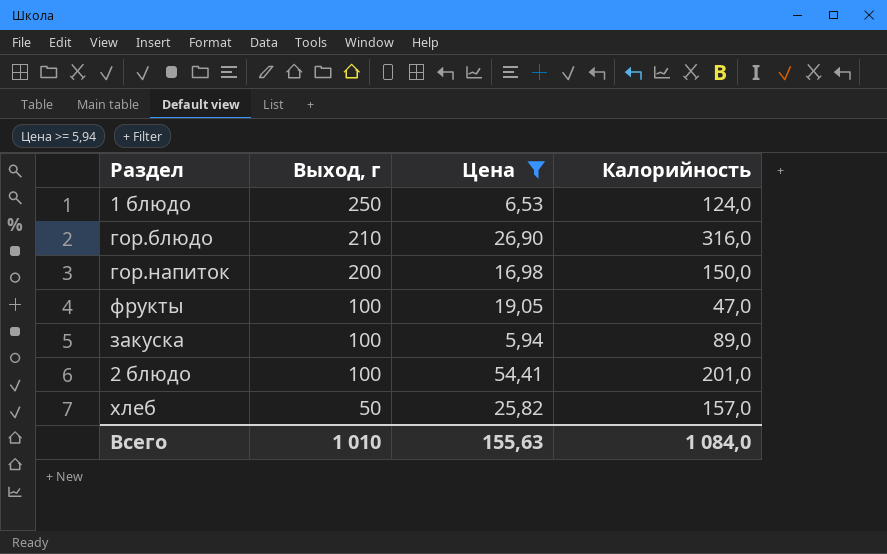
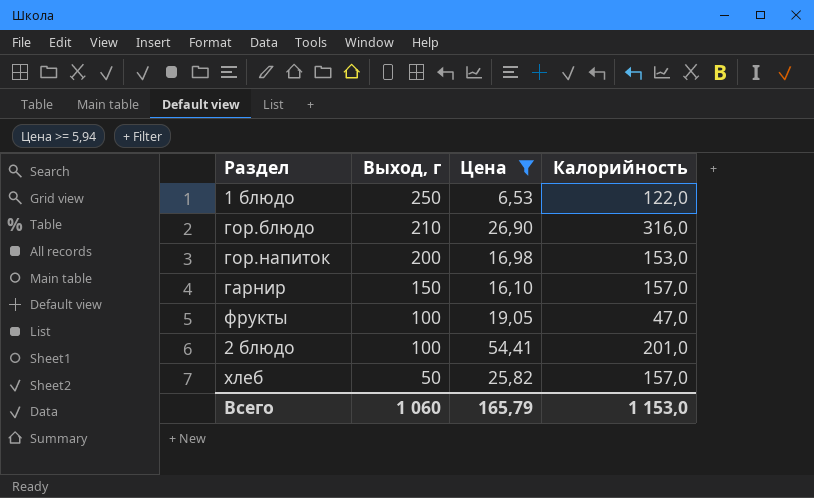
row закуска: 100 | 5,94 | 89,0 -> none
1 блюдо | Калорийность: 124,0 -> 122,0
гор.напиток | Калорийность: 150,0 -> 153,0
row гарнир: none -> 150 | 16,10 | 157,0
Всего | Выход, г: 1 010 -> 1 060
Всего | Цена: 155,63 -> 165,79
Всего | Калорийность: 1 084,0 -> 1 153,0

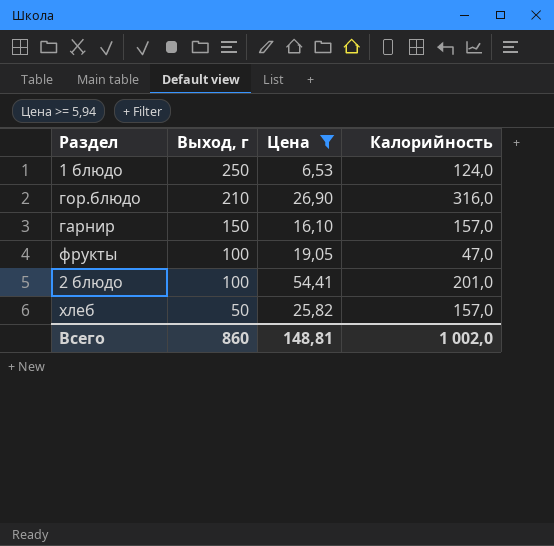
row гор.напиток: 200 | 16,98 | 153,0 -> none
1 блюдо | Калорийность: 122,0 -> 124,0
Всего | Выход, г: 1 060 -> 860
Всего | Цена: 165,79 -> 148,81
Всего | Калорийность: 1 153,0 -> 1 002,0

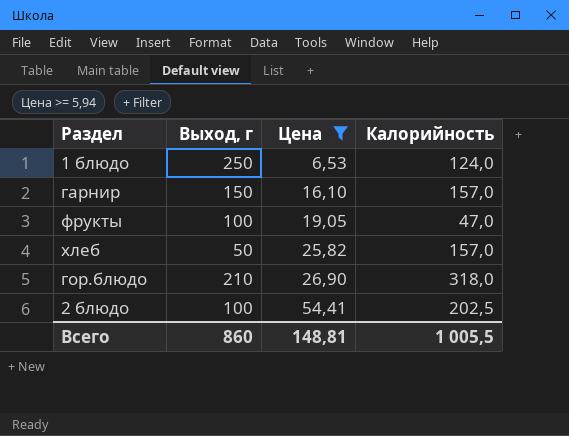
row order: Выход, г descending -> Цена ascending
гор.блюдо | Калорийность: 316,0 -> 318,0
2 блюдо | Калорийность: 201,0 -> 202,5
Всего | Калорийность: 1 002,0 -> 1 005,5

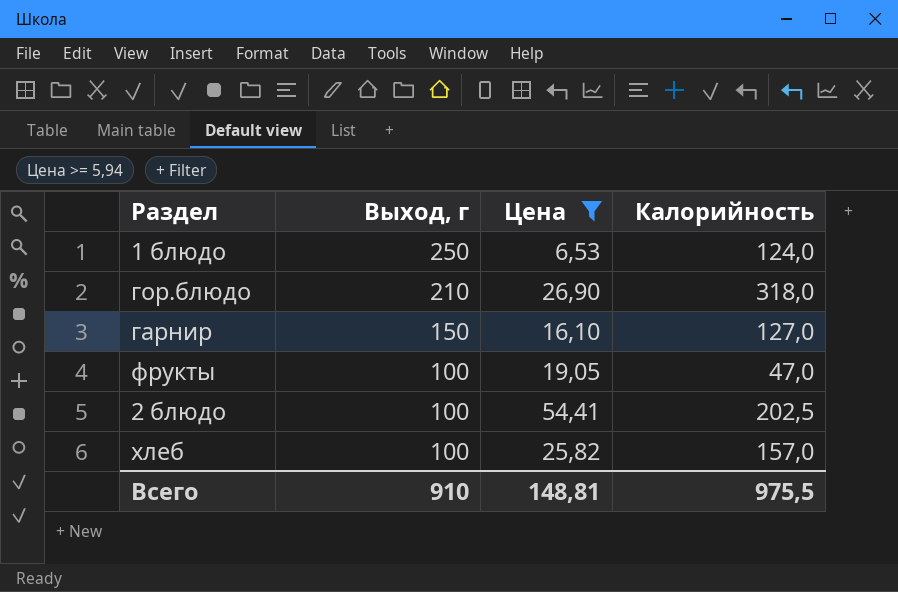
row order: Цена ascending -> Выход, г descending
гарнир | Калорийность: 157,0 -> 127,0
хлеб | Выход, г: 50 -> 100
Всего | Выход, г: 860 -> 910
Всего | Калорийность: 1 005,5 -> 975,5

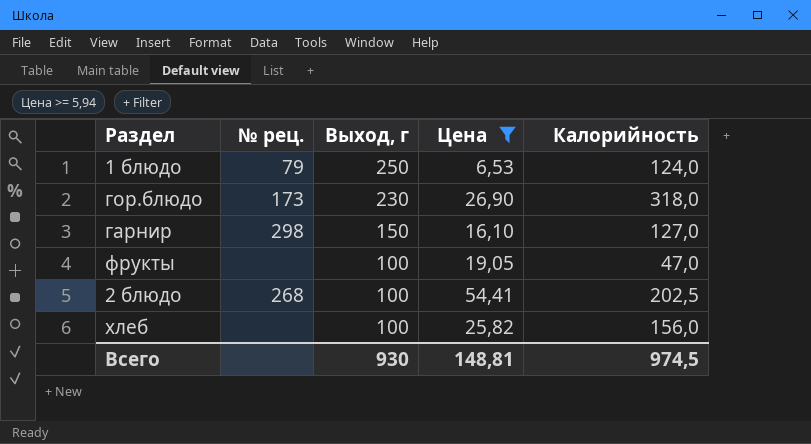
column № рец. | position: none -> 2
гор.блюдо | Выход, г: 210 -> 230
хлеб | Калорийность: 157,0 -> 156,0
Всего | Выход, г: 910 -> 930
Всего | Калорийность: 975,5 -> 974,5

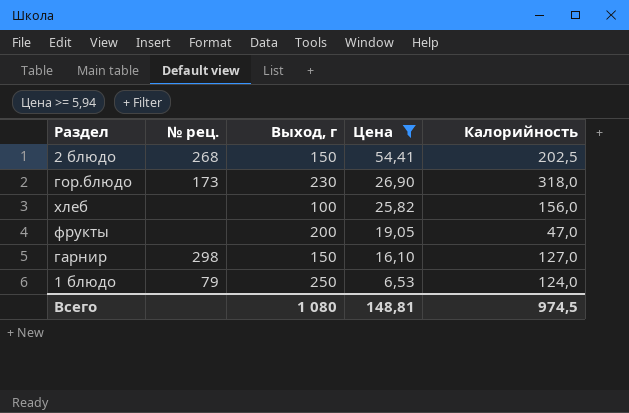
row order: Выход, г descending -> Цена descending
2 блюдо | Выход, г: 100 -> 150
фрукты | Выход, г: 100 -> 200
Всего | Выход, г: 930 -> 1 080

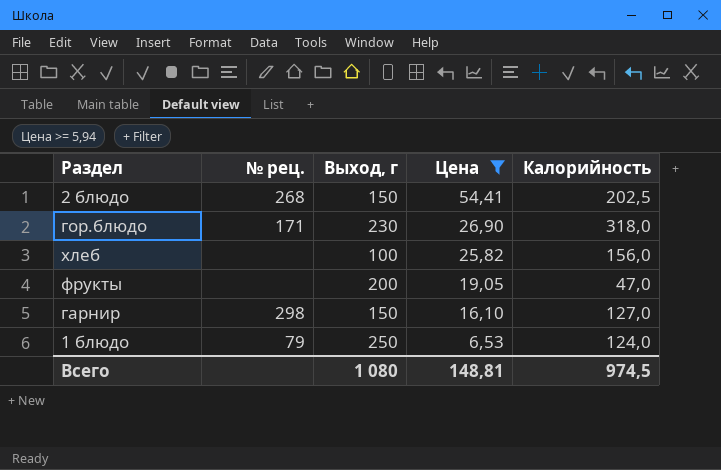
гор.блюдо | № рец.: 173 -> 171

